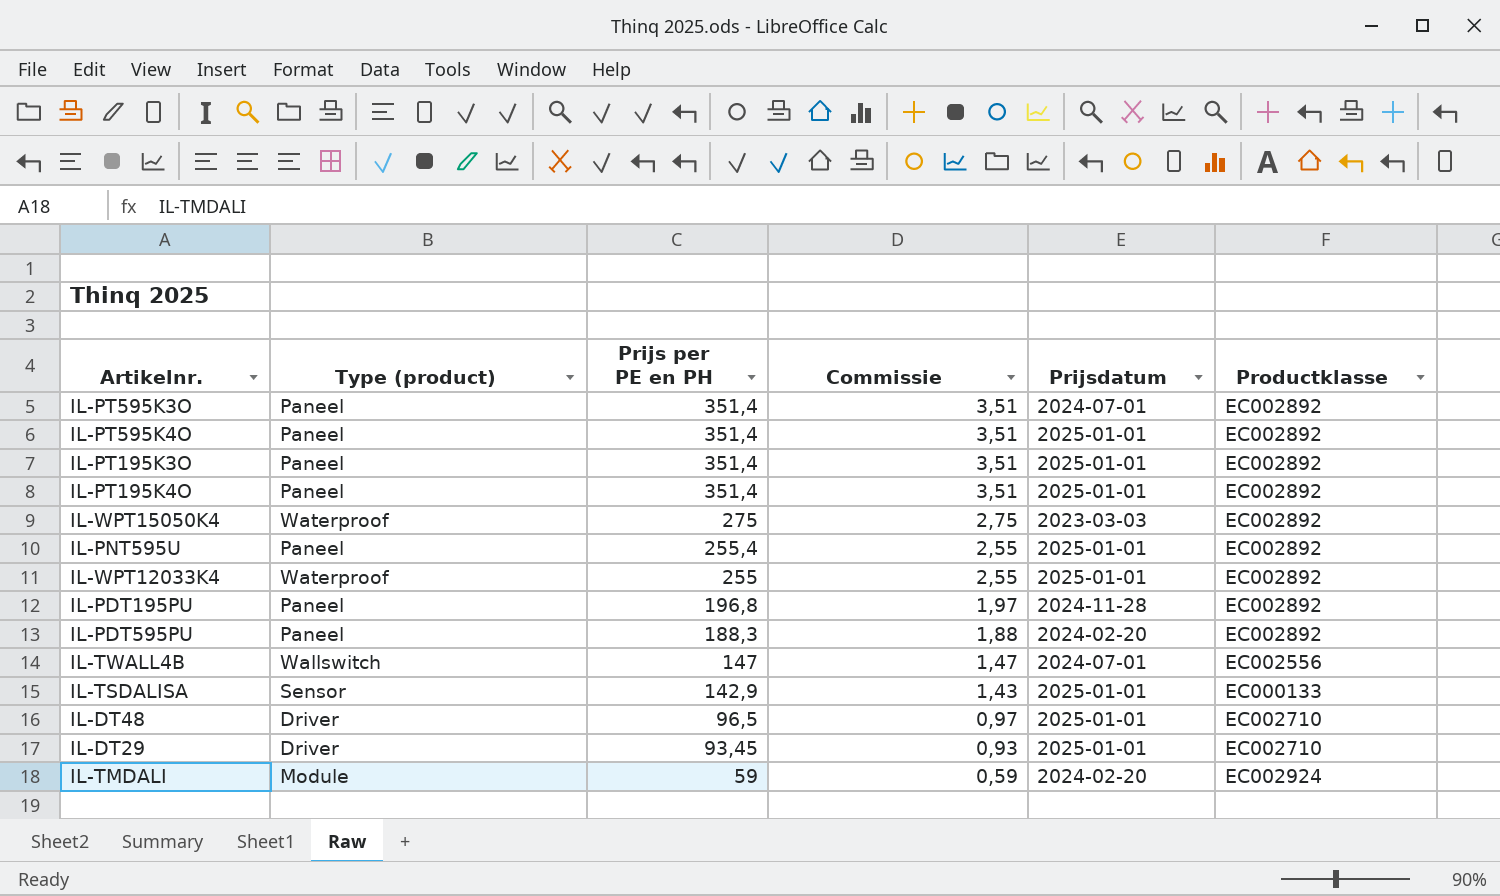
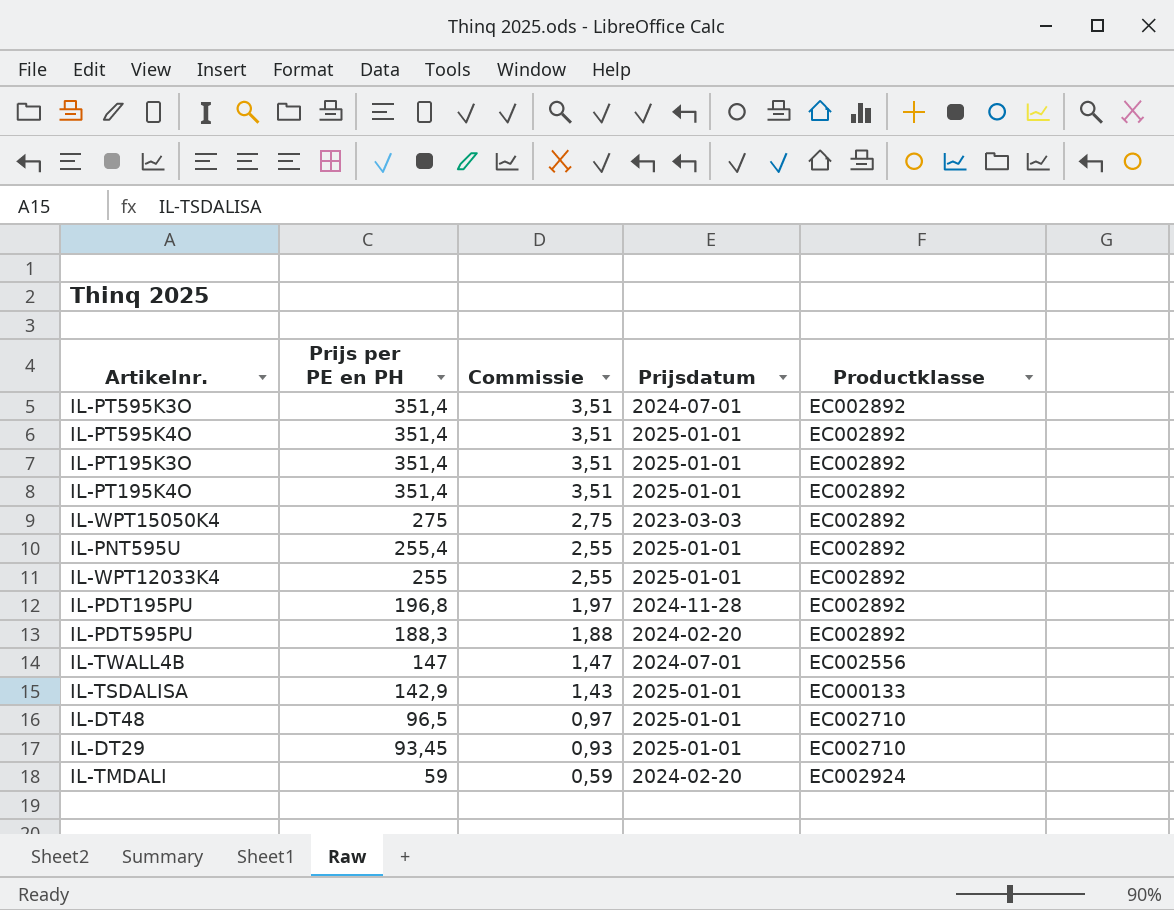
column Type (product) | position: 2 -> none

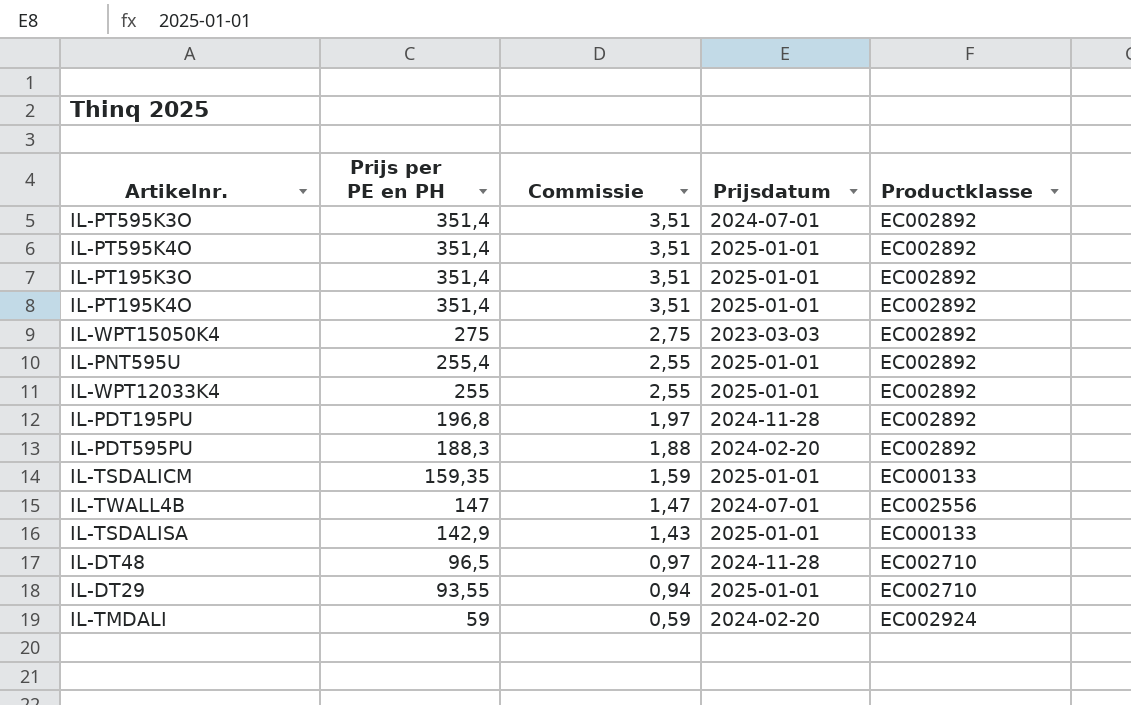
row IL-TSDALICM: none -> 159,35 | 1,59 | 2025-01-01 | EC000133
IL-DT48 | Prijsdatum: 2025-01-01 -> 2024-11-28
IL-DT29 | Prijs per PE en PH: 93,45 -> 93,55
IL-DT29 | Commissie: 0,93 -> 0,94

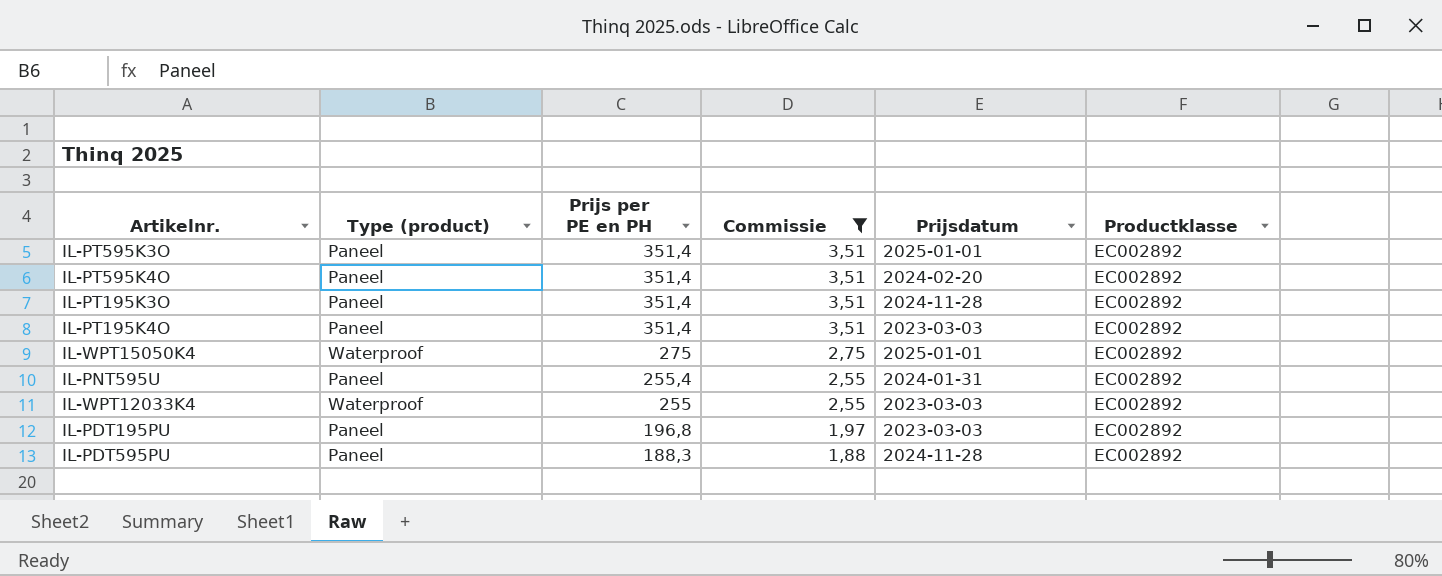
filter: none -> Commissie >= 1,88
column Type (product) | position: none -> 2
IL-PT595K3O | Prijsdatum: 2024-07-01 -> 2025-01-01
IL-PT595K4O | Prijsdatum: 2025-01-01 -> 2024-02-20
IL-PT195K3O | Prijsdatum: 2025-01-01 -> 2024-11-28
IL-PT195K4O | Prijsdatum: 2025-01-01 -> 2023-03-03
IL-WPT15050K4 | Prijsdatum: 2023-03-03 -> 2025-01-01
IL-PNT595U | Prijsdatum: 2025-01-01 -> 2024-01-31
IL-WPT12033K4 | Prijsdatum: 2025-01-01 -> 2023-03-03
IL-PDT195PU | Prijsdatum: 2024-11-28 -> 2023-03-03
IL-PDT595PU | Prijsdatum: 2024-02-20 -> 2024-11-28

